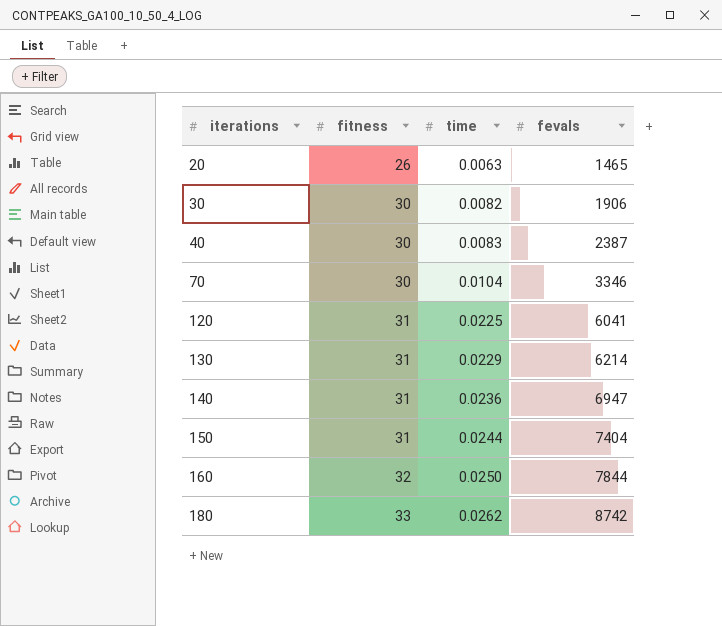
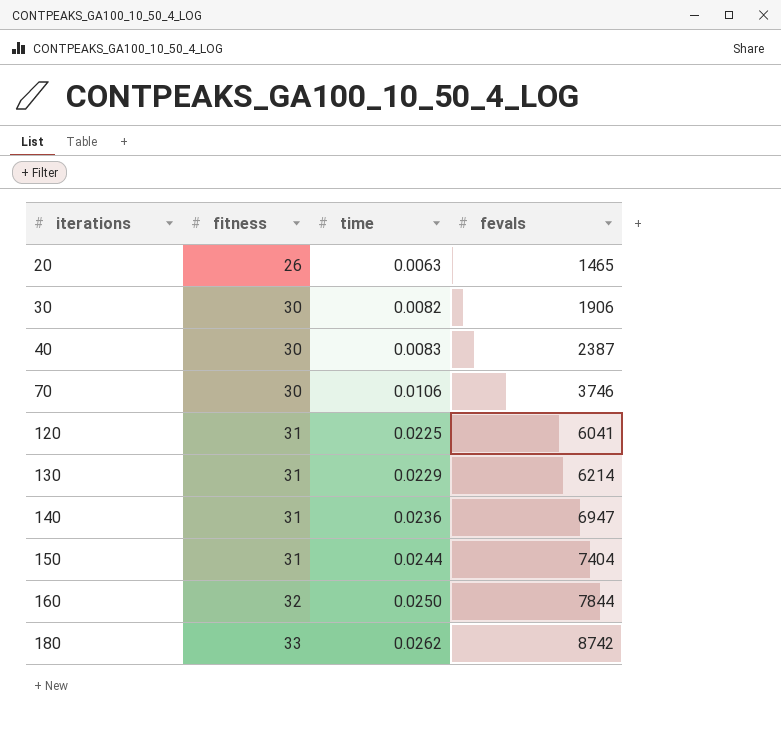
70 | time: 0.0104 -> 0.0106
70 | fevals: 3346 -> 3746

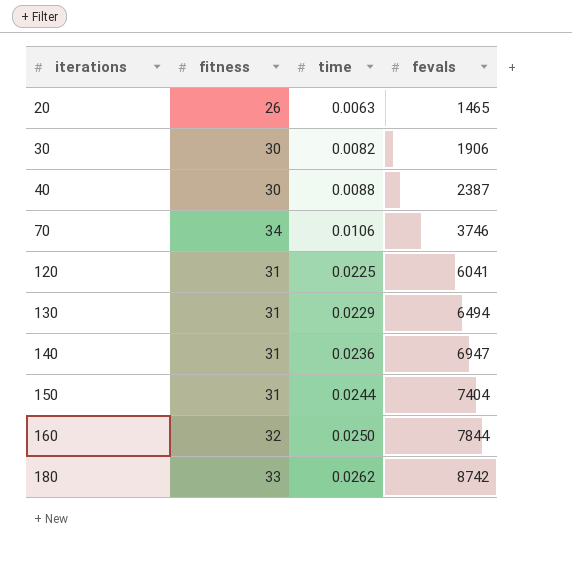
40 | time: 0.0083 -> 0.0088
70 | fitness: 30 -> 34
130 | fevals: 6214 -> 6494

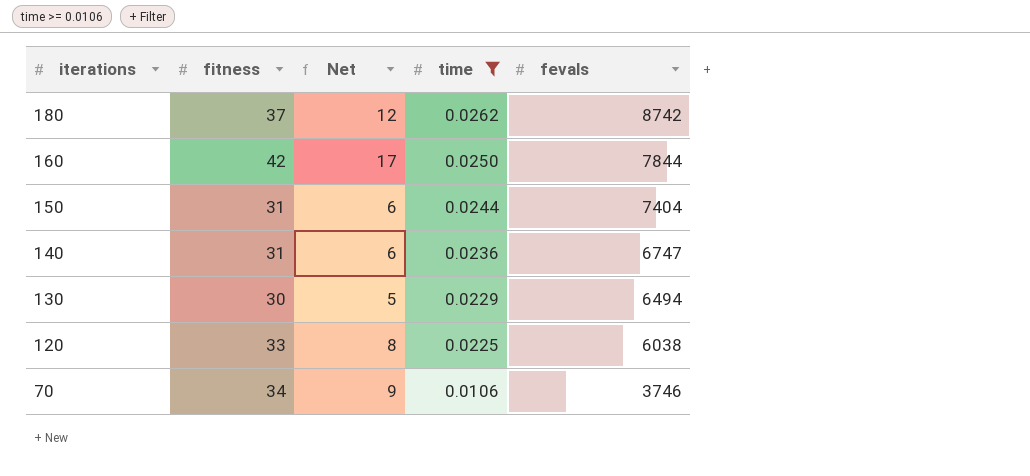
filter: none -> time >= 0.0106
row order: iterations ascending -> iterations descending
column Net | formula: none -> [fitness] - 25
180 | fitness: 33 -> 37
160 | fitness: 32 -> 42
140 | fevals: 6947 -> 6747
130 | fitness: 31 -> 30
120 | fitness: 31 -> 33
120 | fevals: 6041 -> 6038

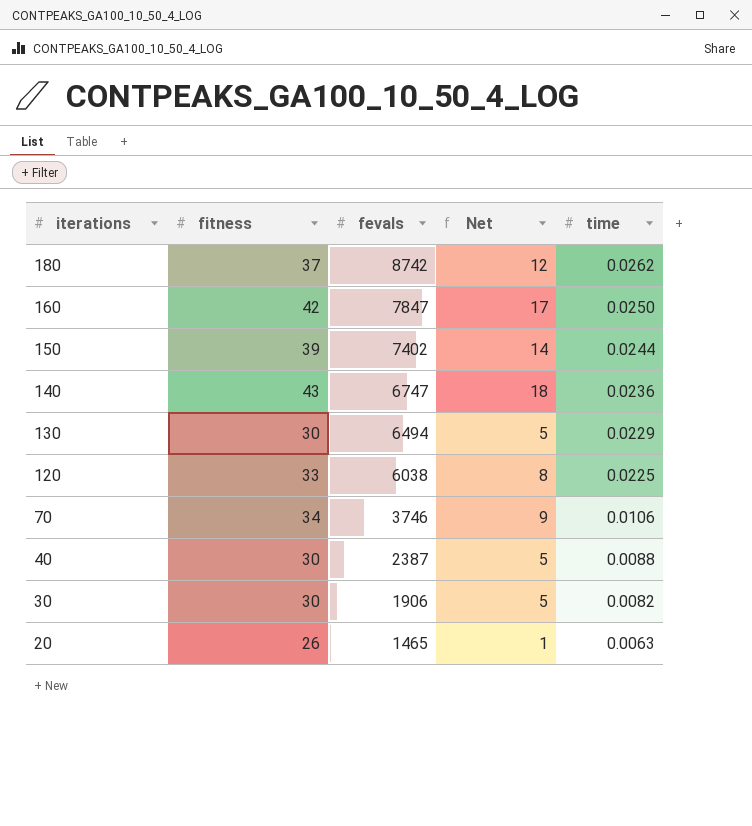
filter: time >= 0.0106 -> none
column fevals | position: 5 -> 3
160 | fevals: 7844 -> 7847
150 | fitness: 31 -> 39
150 | fevals: 7404 -> 7402
150 | Net: 6 -> 14
140 | fitness: 31 -> 43
140 | Net: 6 -> 18

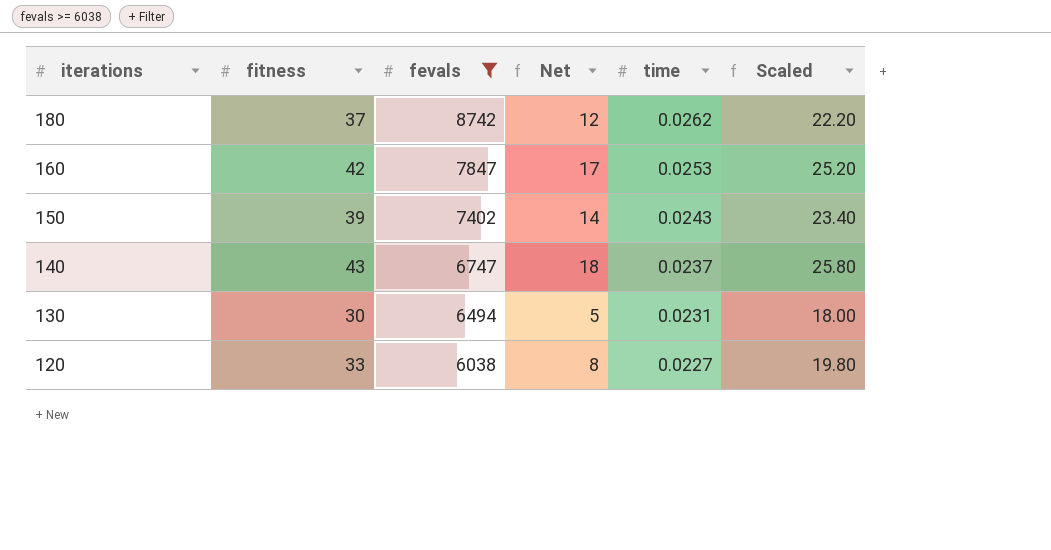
filter: none -> fevals >= 6038
column Scaled | formula: none -> [fitness] * 0.6
160 | time: 0.0250 -> 0.0253
150 | time: 0.0244 -> 0.0243
140 | time: 0.0236 -> 0.0237
130 | time: 0.0229 -> 0.0231
120 | time: 0.0225 -> 0.0227

